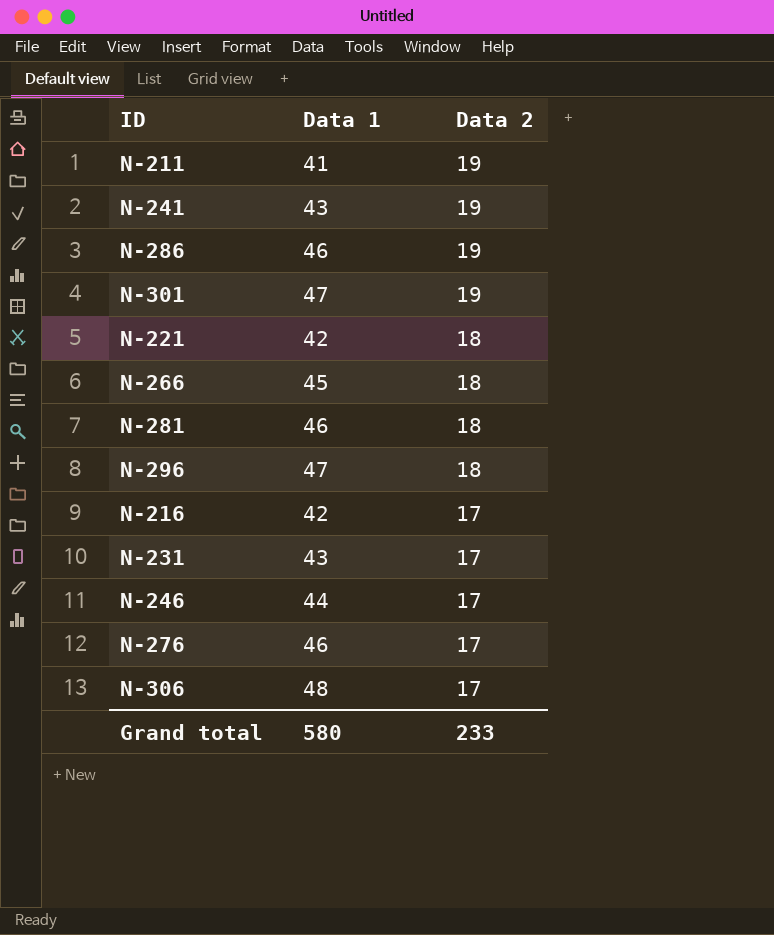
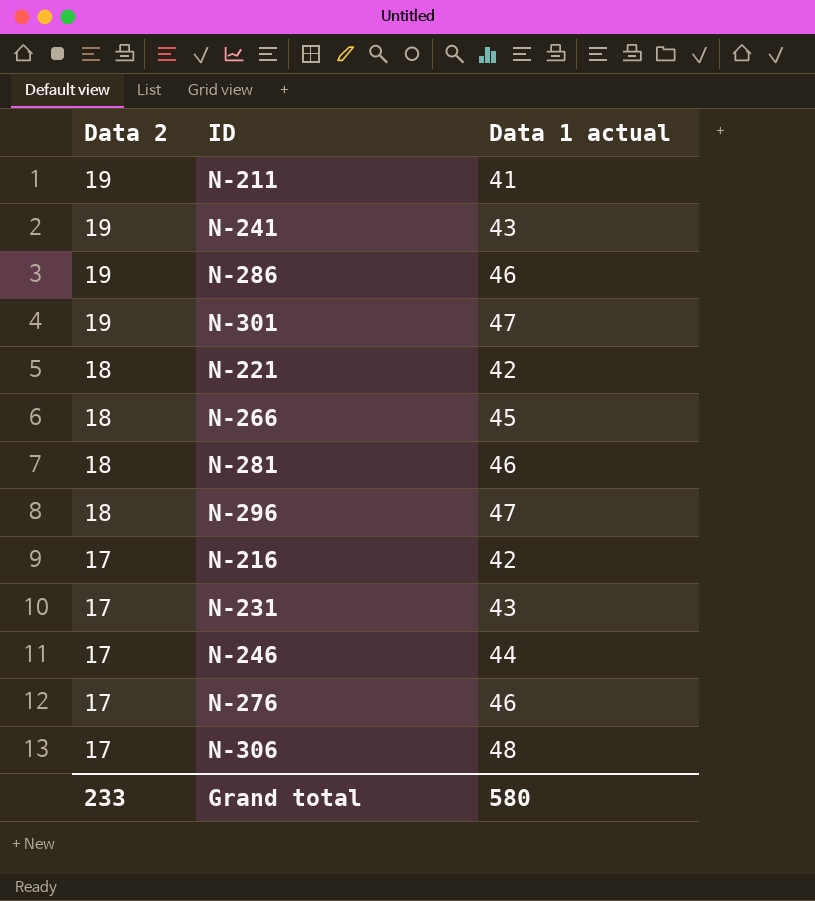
column Data 2 | position: 3 -> 1
column name: Data 1 -> Data 1 actual

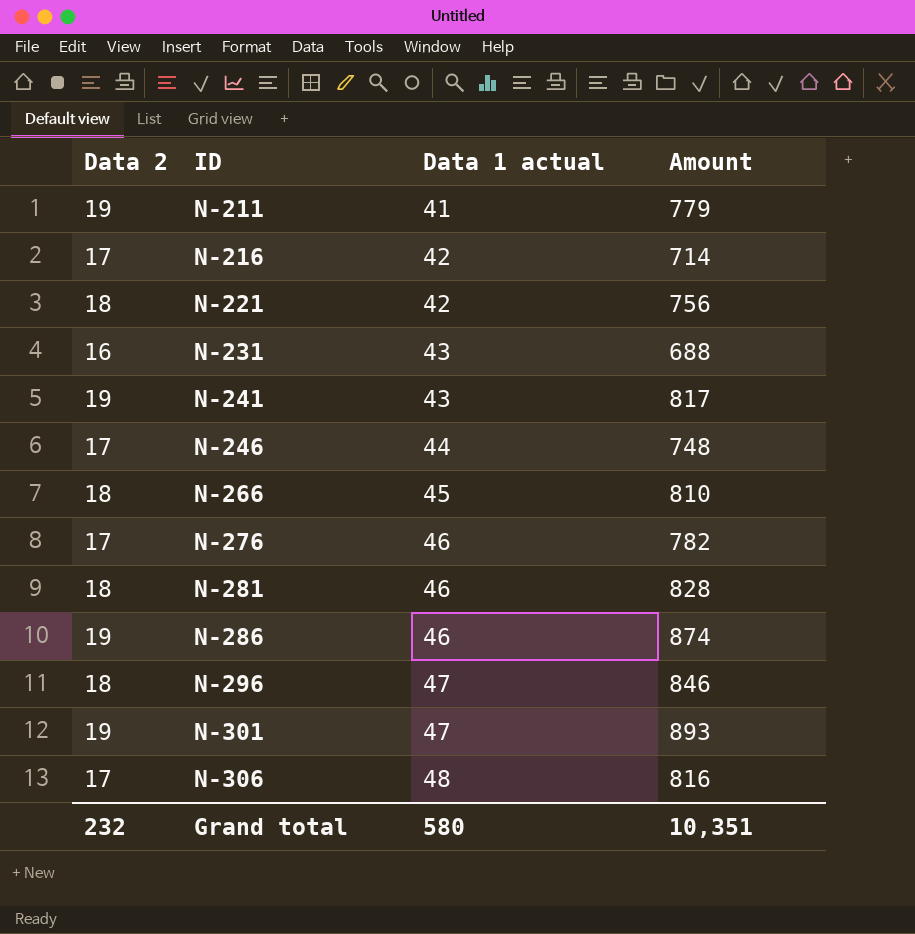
row order: Data 2 descending -> ID ascending
column Amount | formula: none -> [Data 2] * [Data 1 actual]
N-231 | Data 2: 17 -> 16
Grand total | Data 2: 233 -> 232

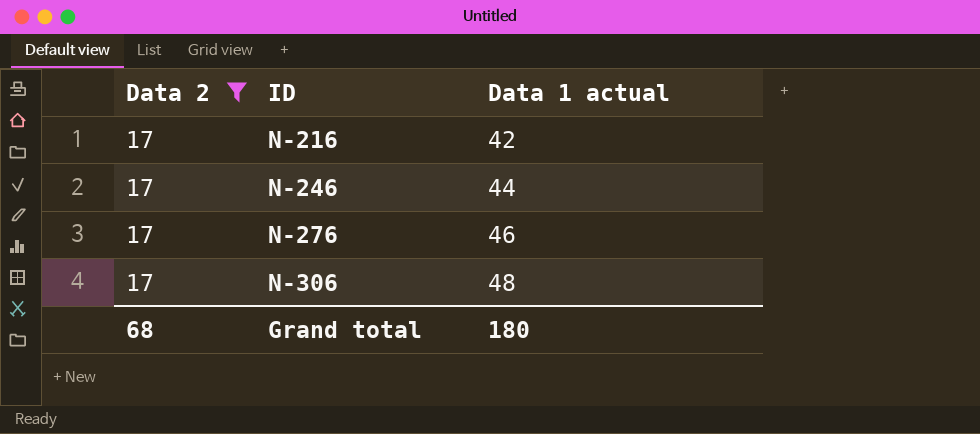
filter: none -> Data 2 = 17
column Amount | formula: [Data 2] * [Data 1 actual] -> none
Grand total | Data 2: 232 -> 68
Grand total | Data 1 actual: 580 -> 180

